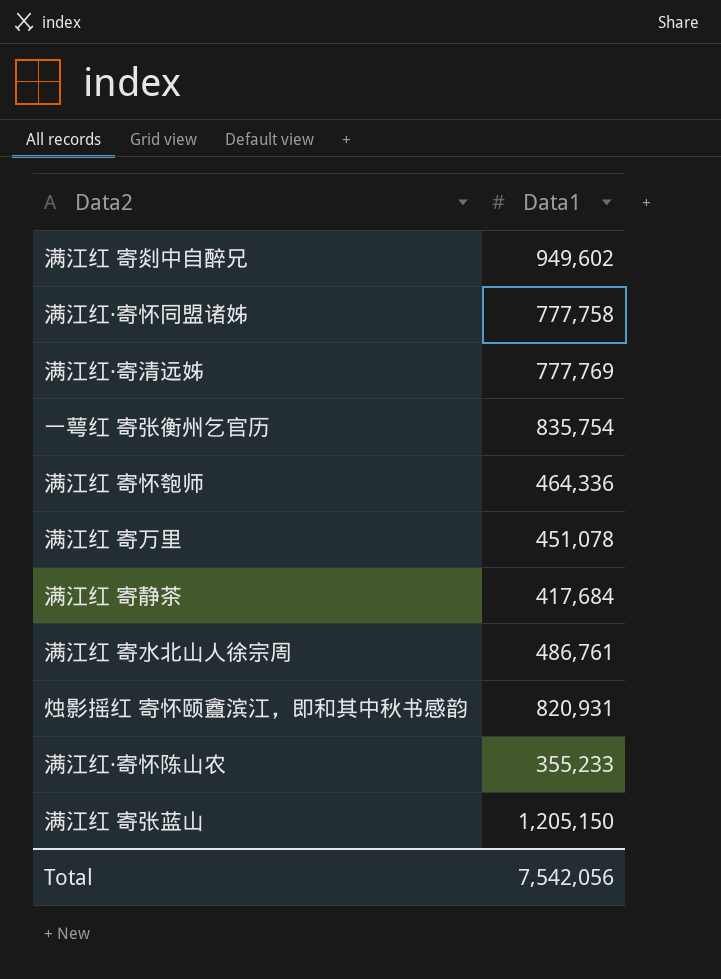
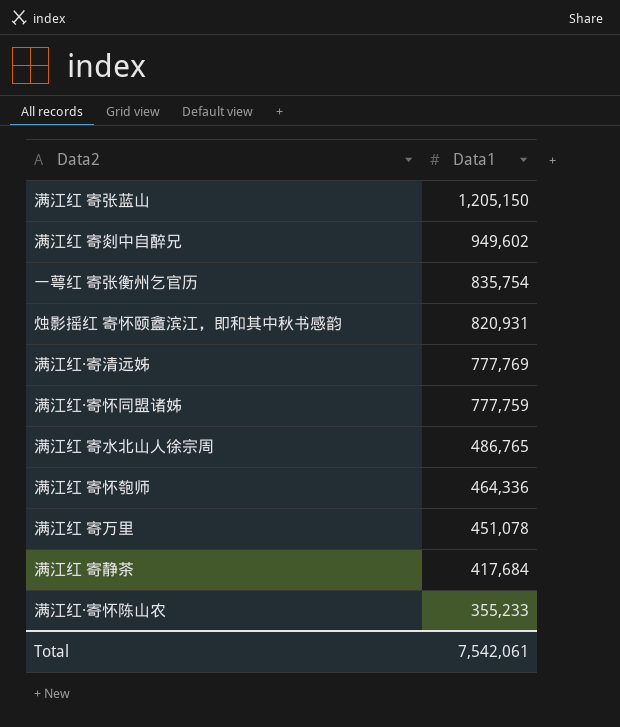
row order: none -> Data1 descending
满江红·寄怀同盟诸姊 | Data1: 777,758 -> 777,759
满江红 寄水北山人徐宗周 | Data1: 486,761 -> 486,765
Total | Data1: 7,542,056 -> 7,542,061

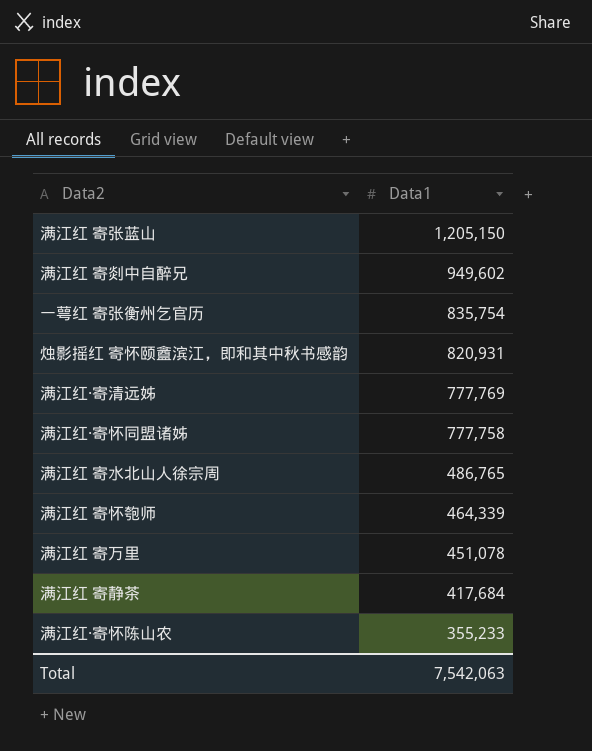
满江红·寄怀同盟诸姊 | Data1: 777,759 -> 777,758
满江红 寄怀匏师 | Data1: 464,336 -> 464,339
Total | Data1: 7,542,061 -> 7,542,063

